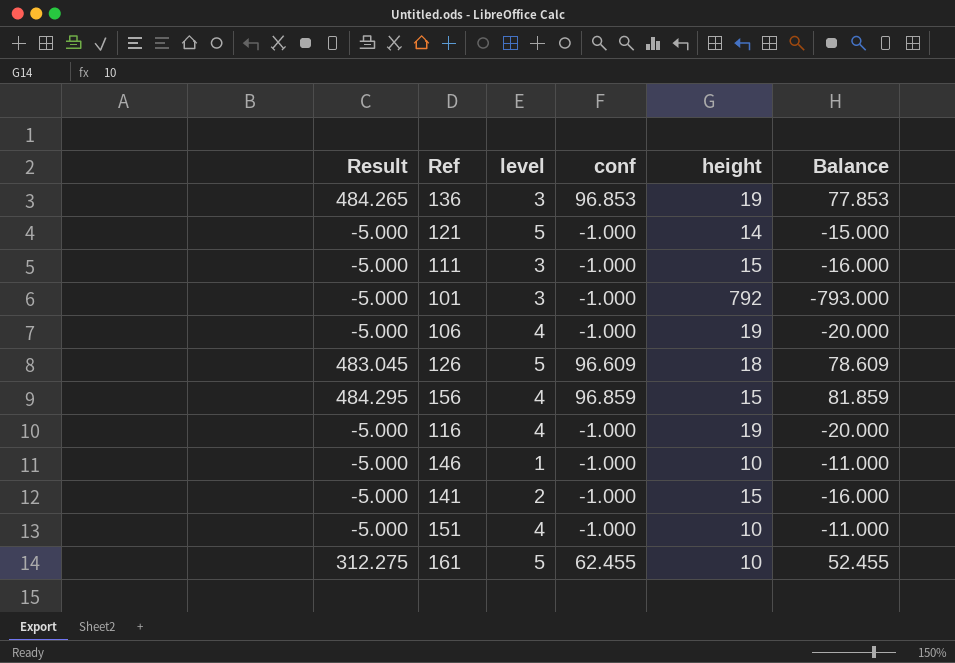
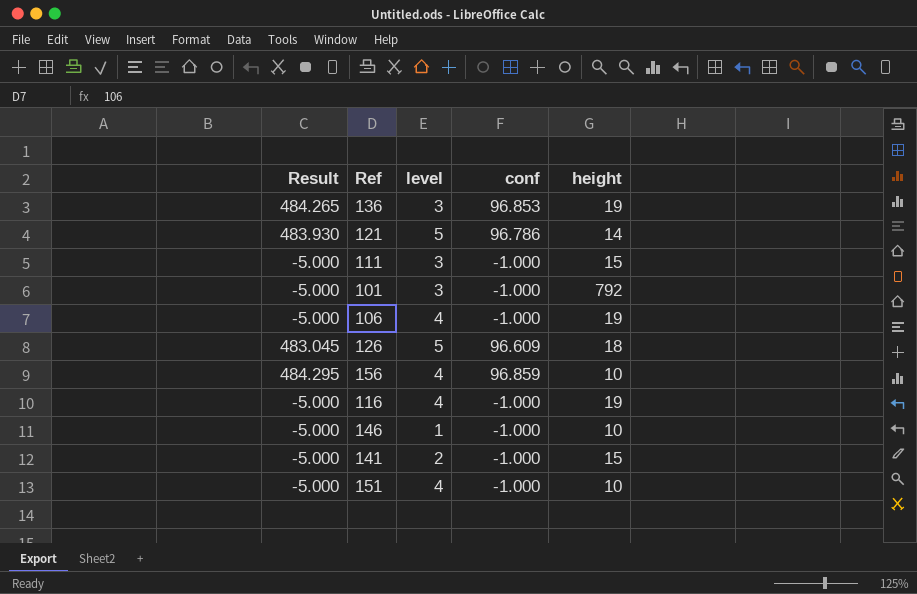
column Balance | formula: [conf] - [height] -> none
row 161: 312.275 | 5 | 62.455 | 10 | 52.455 -> none
121 | Result: -5.000 -> 483.930
121 | conf: -1.000 -> 96.786
156 | height: 15 -> 10

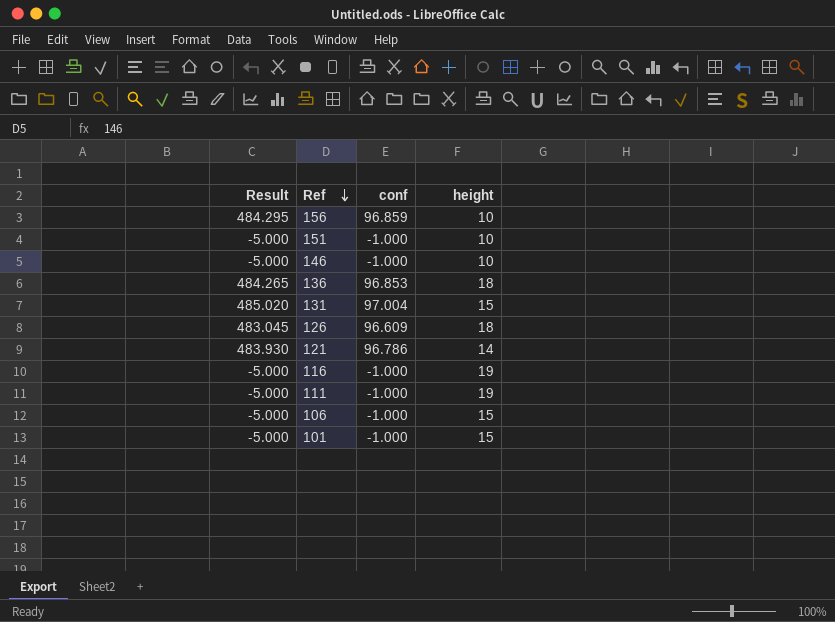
row order: none -> Ref descending
column level | position: 3 -> none
row 141: -5.000 | 2 | -1.000 | 15 -> none
136 | height: 19 -> 18
row 131: none -> 485.020 | 97.004 | 15
111 | height: 15 -> 19
106 | height: 19 -> 15
101 | height: 792 -> 15

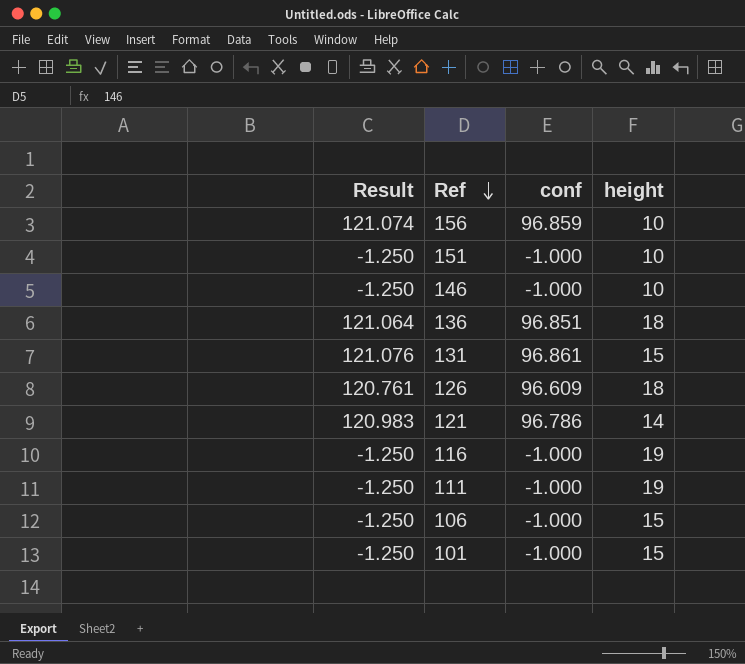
column Result | formula: [conf] * 5 -> [conf] * 1.25
136 | conf: 96.853 -> 96.851
131 | conf: 97.004 -> 96.861

